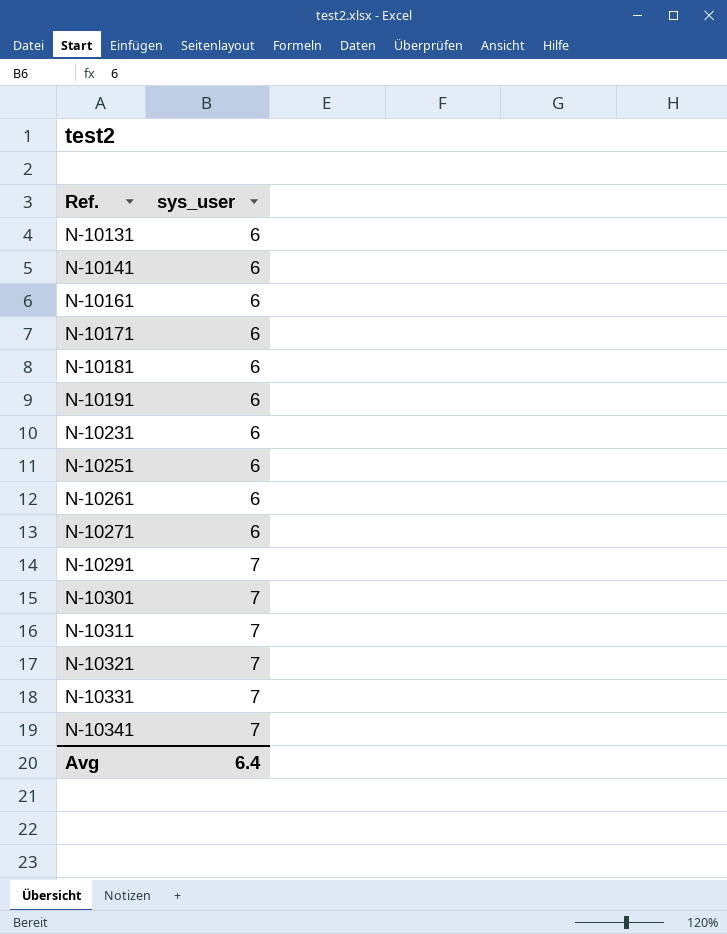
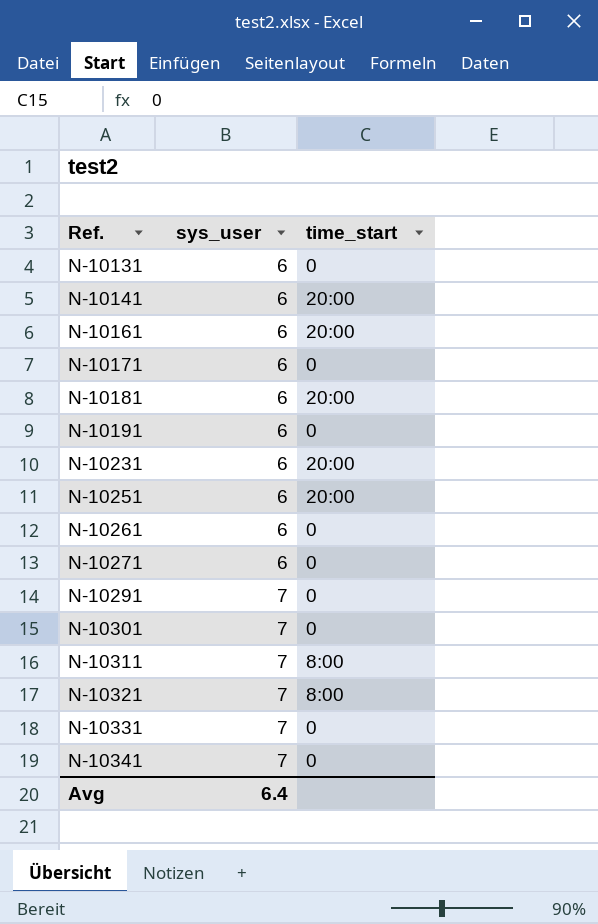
column time_start | position: none -> 3

